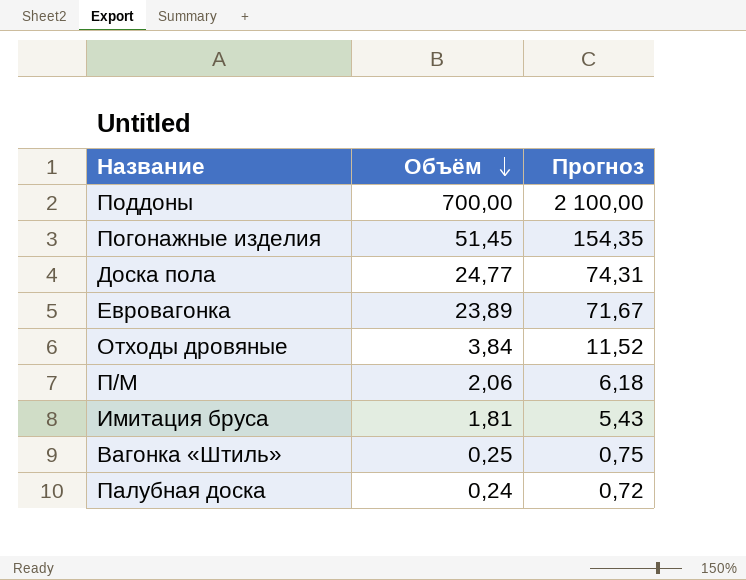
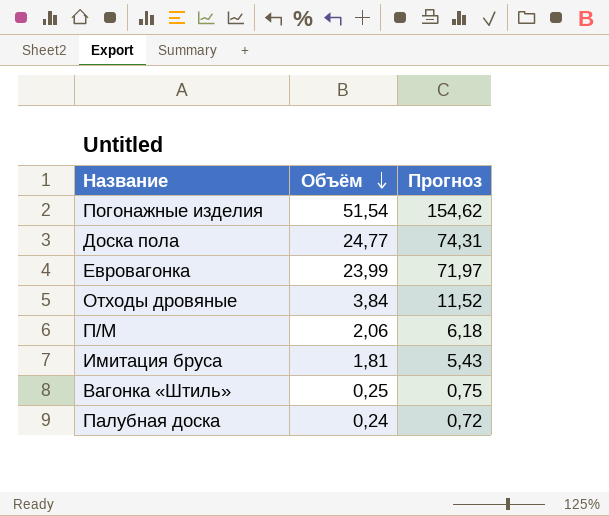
row Поддоны: 700,00 | 2 100,00 -> none
Погонажные изделия | Объём: 51,45 -> 51,54
Погонажные изделия | Прогноз: 154,35 -> 154,62
Евровагонка | Объём: 23,89 -> 23,99
Евровагонка | Прогноз: 71,67 -> 71,97

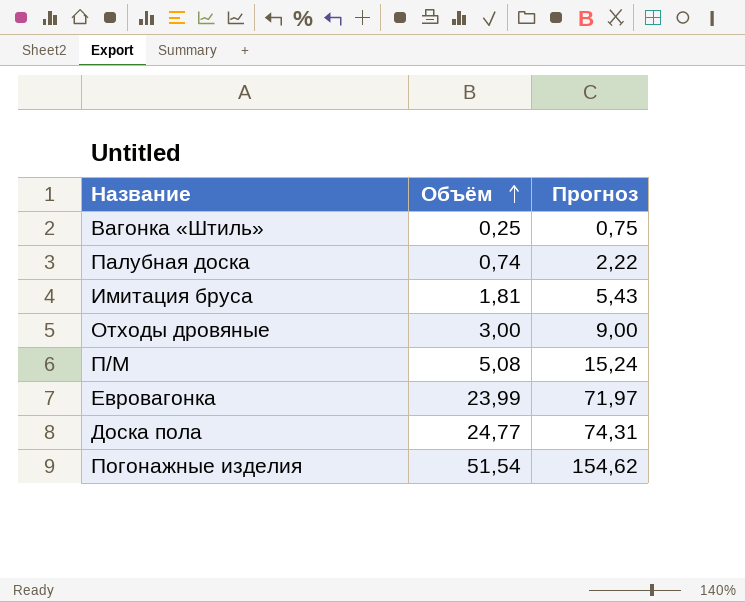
row order: Объём descending -> Объём ascending
Палубная доска | Объём: 0,24 -> 0,74
Палубная доска | Прогноз: 0,72 -> 2,22
Отходы дровяные | Объём: 3,84 -> 3,00
Отходы дровяные | Прогноз: 11,52 -> 9,00
П/М | Объём: 2,06 -> 5,08
П/М | Прогноз: 6,18 -> 15,24

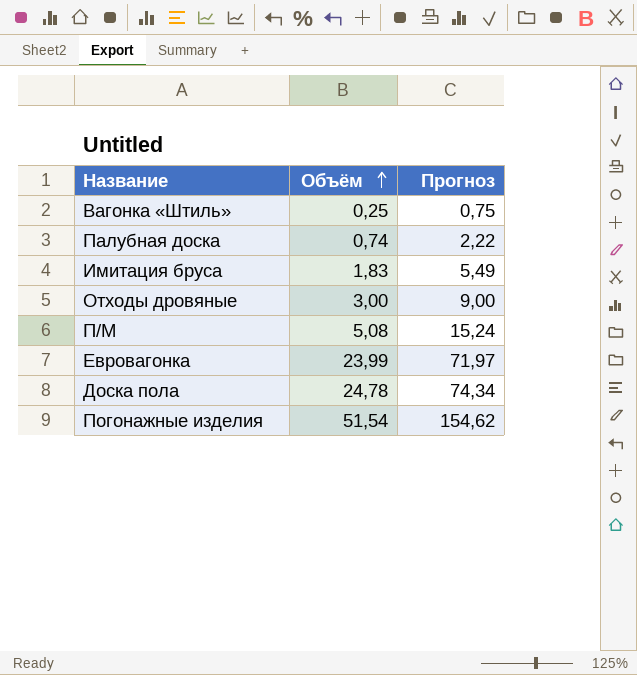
Имитация бруса | Объём: 1,81 -> 1,83
Имитация бруса | Прогноз: 5,43 -> 5,49
Доска пола | Объём: 24,77 -> 24,78
Доска пола | Прогноз: 74,31 -> 74,34

